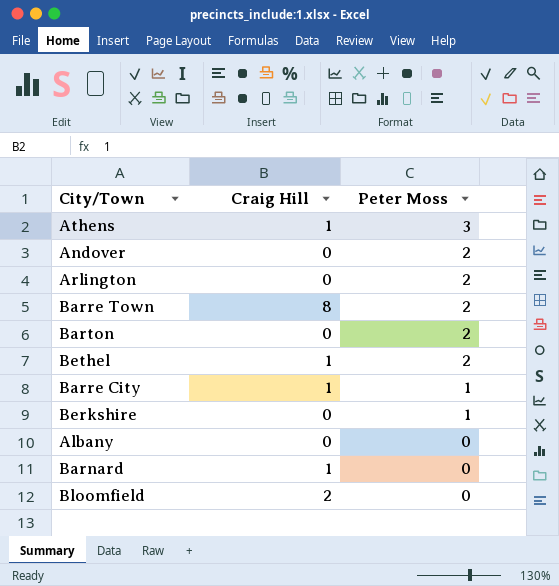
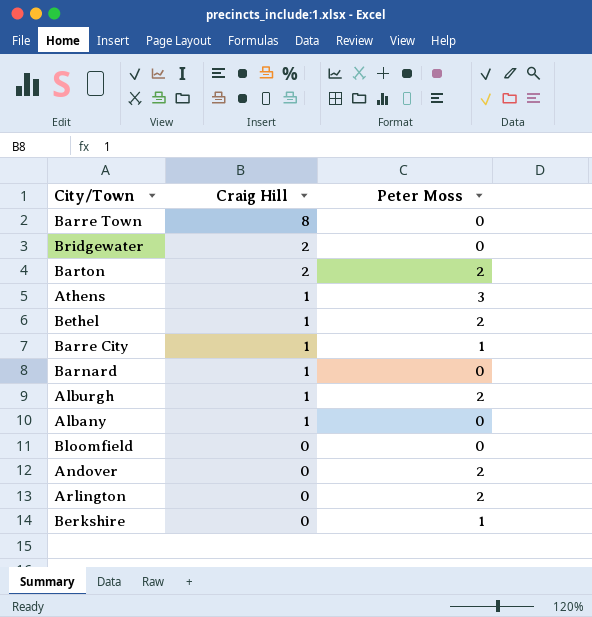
row order: Peter Moss descending -> Craig Hill descending
Barre Town | Peter Moss: 2 -> 0
row Bridgewater: none -> 2 | 0
Barton | Craig Hill: 0 -> 2
row Alburgh: none -> 1 | 2
Albany | Craig Hill: 0 -> 1
Bloomfield | Craig Hill: 2 -> 0

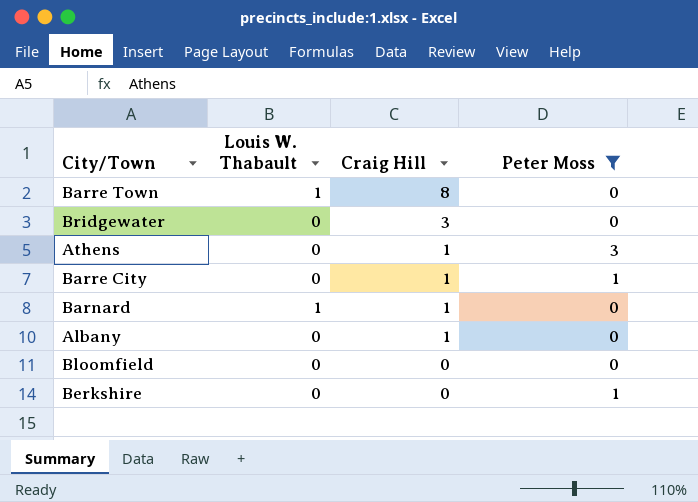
filter: none -> Peter Moss != 2
column Louis W. Thabault | position: none -> 2
Bridgewater | Craig Hill: 2 -> 3

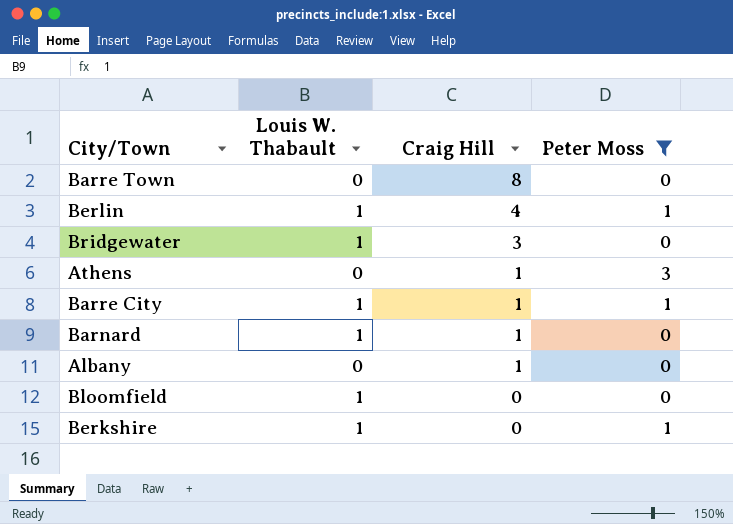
Barre Town | Louis W. Thabault: 1 -> 0
row Berlin: none -> 1 | 4 | 1
Bridgewater | Louis W. Thabault: 0 -> 1
Barre City | Louis W. Thabault: 0 -> 1
Bloomfield | Louis W. Thabault: 0 -> 1
Berkshire | Louis W. Thabault: 0 -> 1

